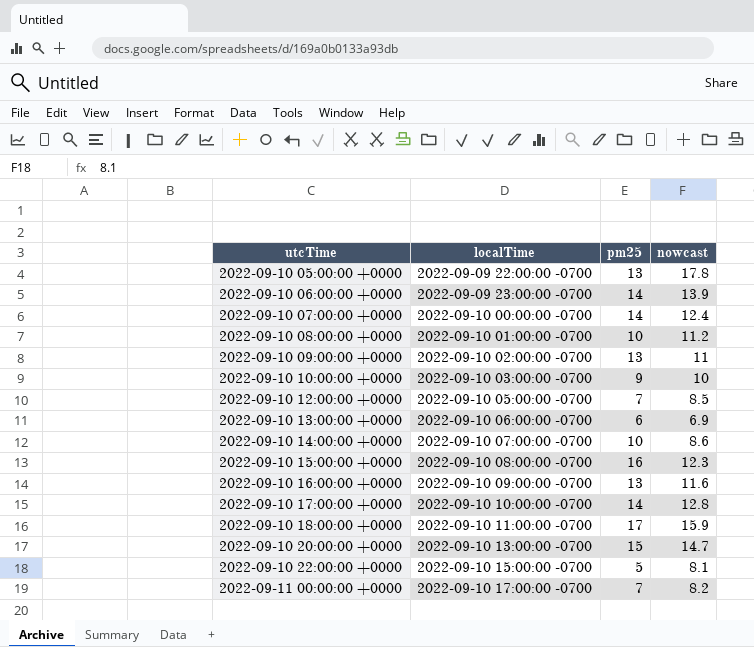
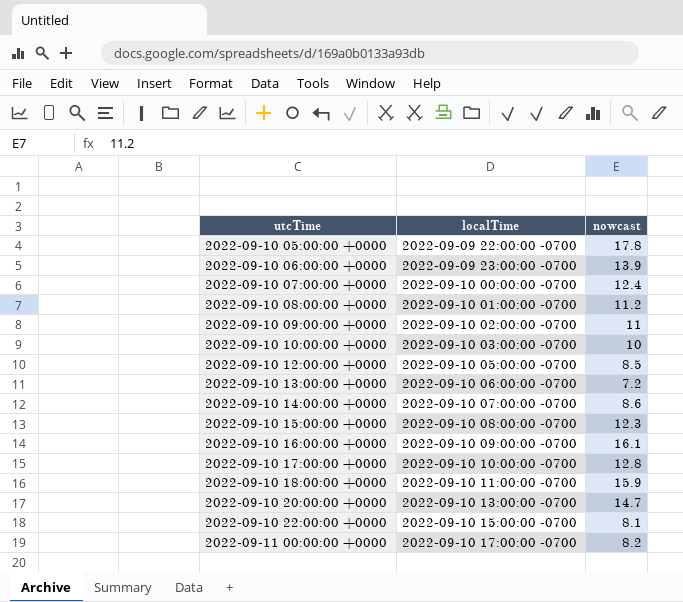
column pm25 | position: 3 -> none
2022-09-10 13:00:00 +0000 | nowcast: 6.9 -> 7.2
2022-09-10 16:00:00 +0000 | nowcast: 11.6 -> 16.1

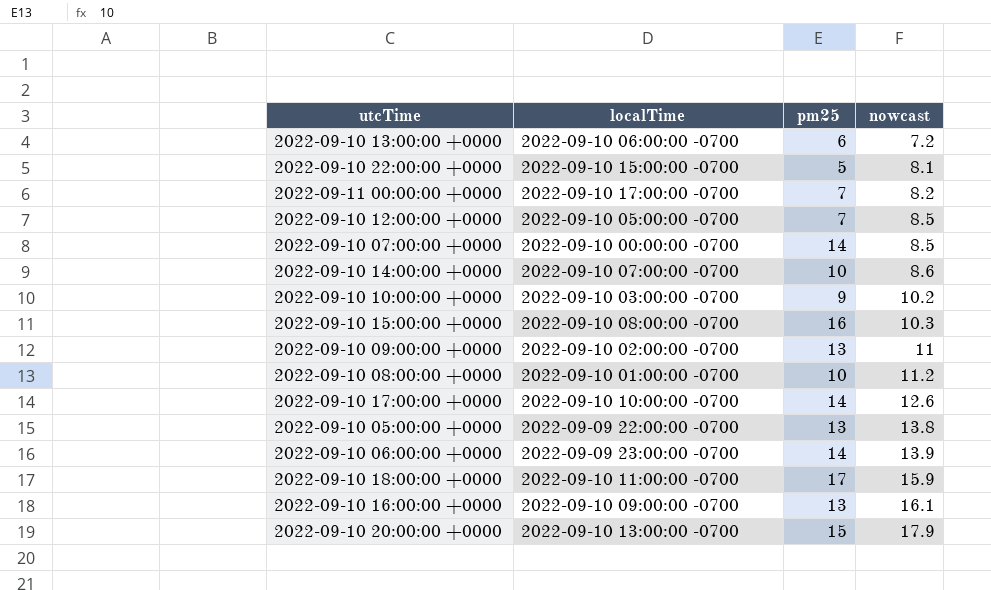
row order: utcTime ascending -> nowcast ascending
column pm25 | position: none -> 3
2022-09-10 07:00:00 +0000 | nowcast: 12.4 -> 8.5
2022-09-10 10:00:00 +0000 | nowcast: 10 -> 10.2
2022-09-10 15:00:00 +0000 | nowcast: 12.3 -> 10.3
2022-09-10 17:00:00 +0000 | nowcast: 12.8 -> 12.6
2022-09-10 05:00:00 +0000 | nowcast: 17.8 -> 13.8
2022-09-10 20:00:00 +0000 | nowcast: 14.7 -> 17.9

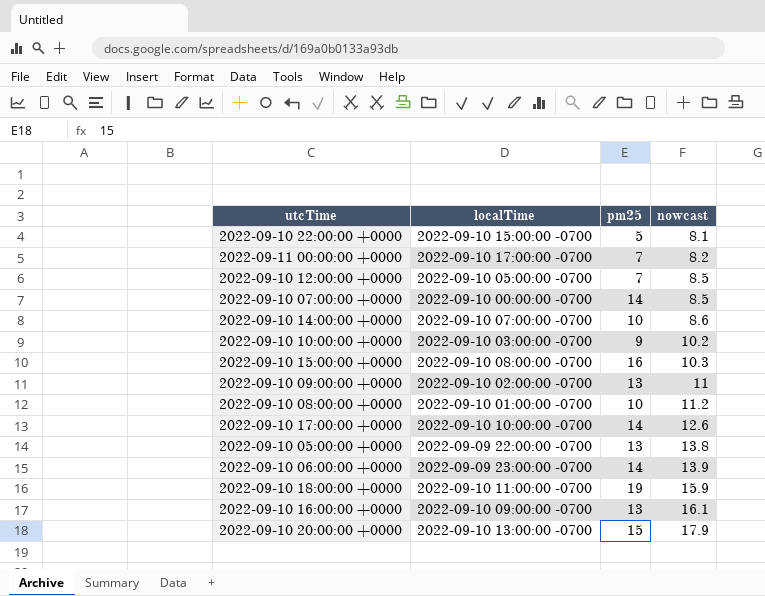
row 2022-09-10 13:00:00 +0000: 2022-09-10 06:00:00 -0700 | 6 | 7.2 -> none
2022-09-10 18:00:00 +0000 | pm25: 17 -> 19

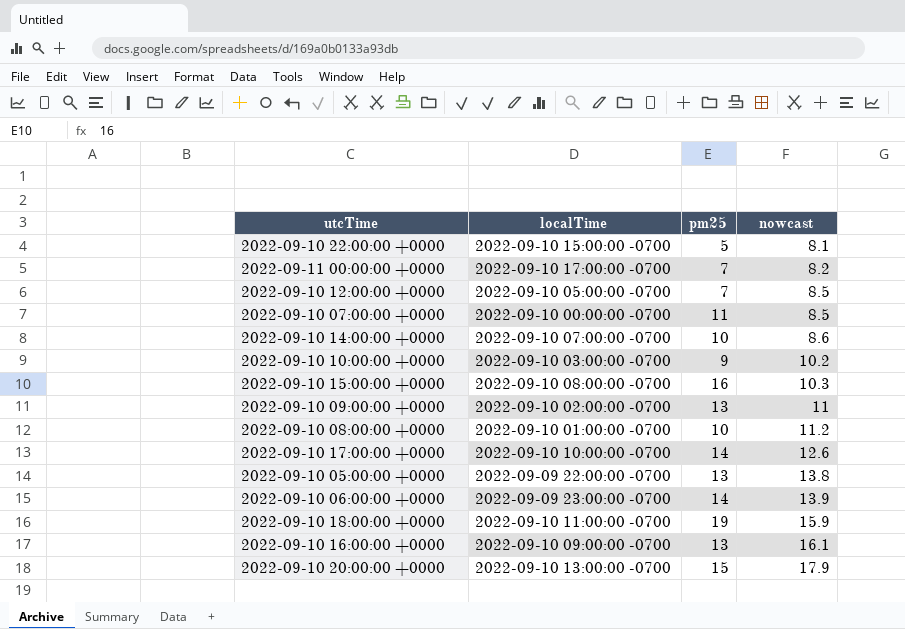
2022-09-10 07:00:00 +0000 | pm25: 14 -> 11

